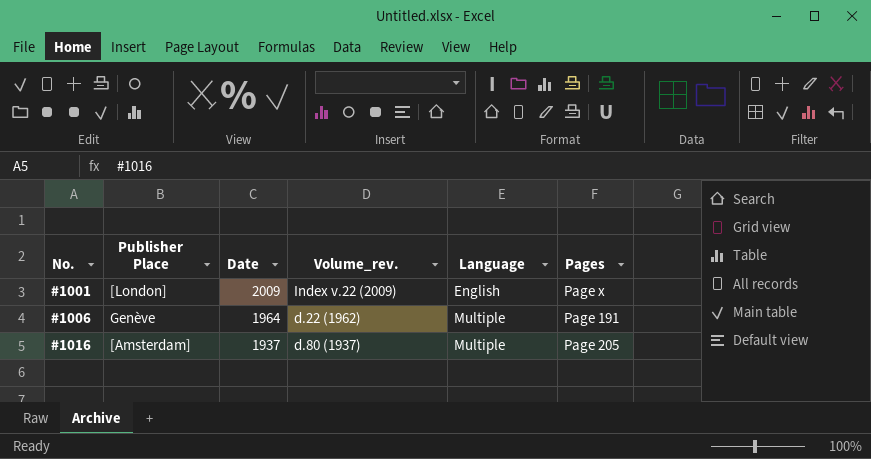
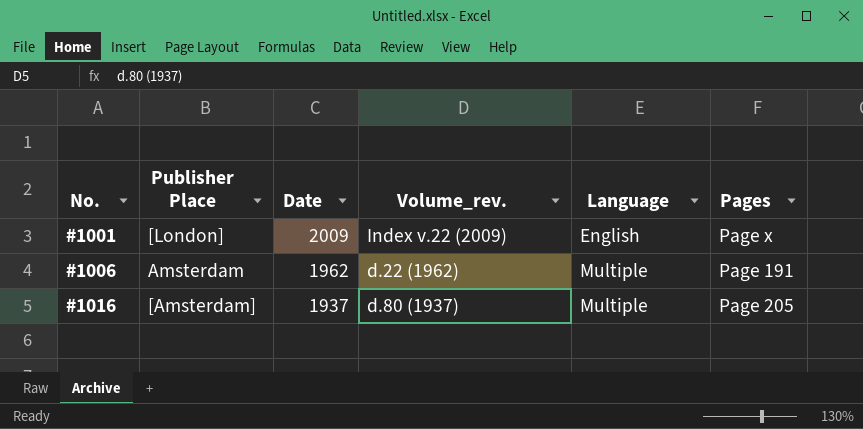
#1006 | Publisher Place: Genève -> Amsterdam
#1006 | Date: 1964 -> 1962

